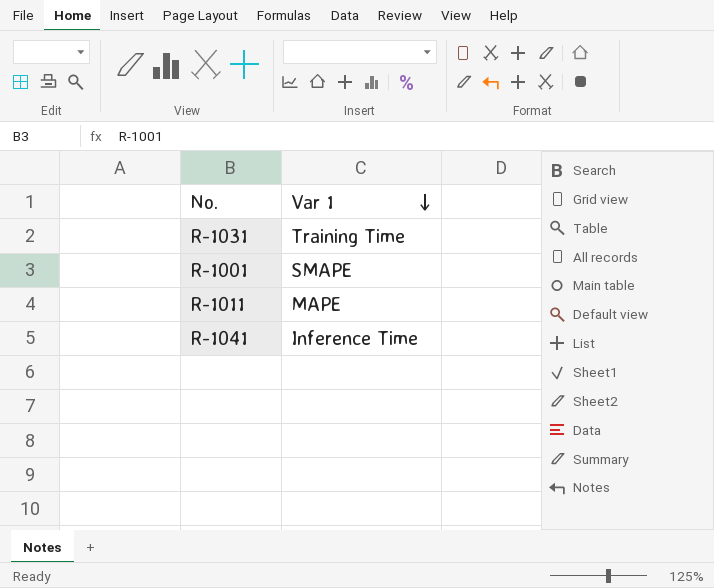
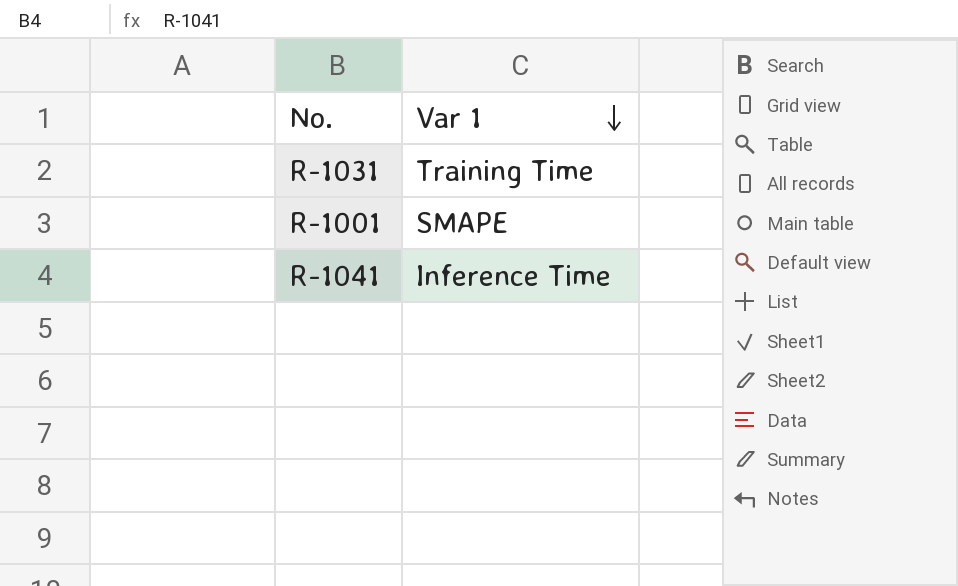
row R-1011: MAPE -> none

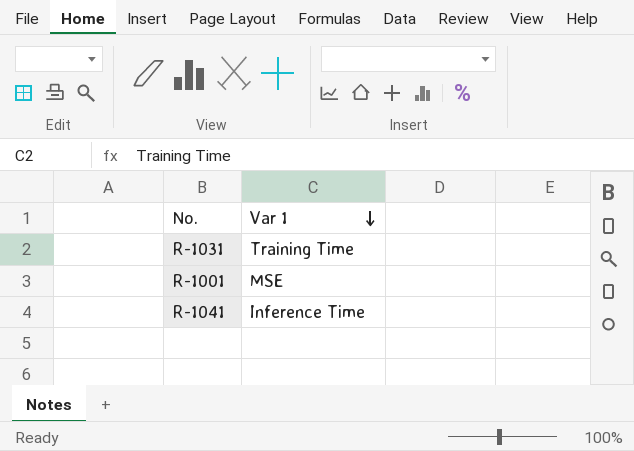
R-1001 | Var 1: SMAPE -> MSE

